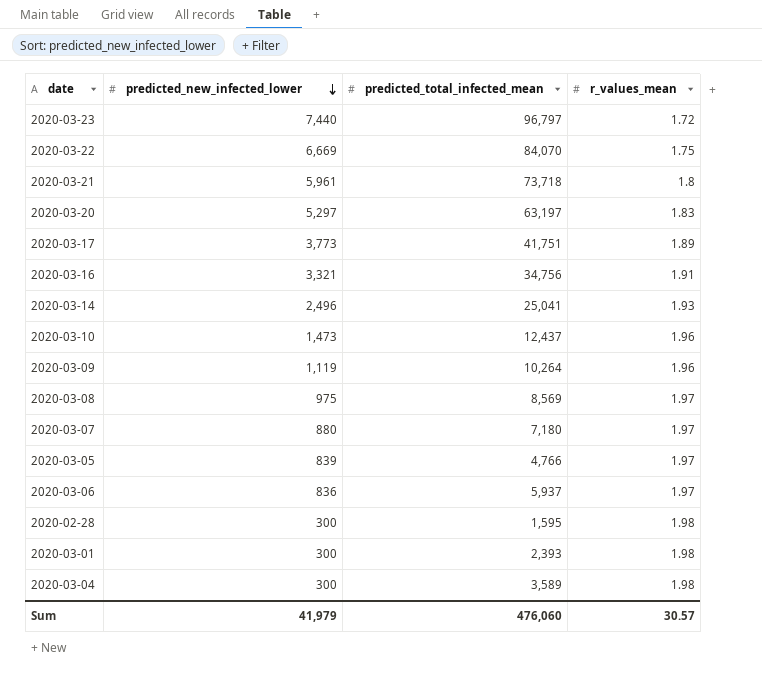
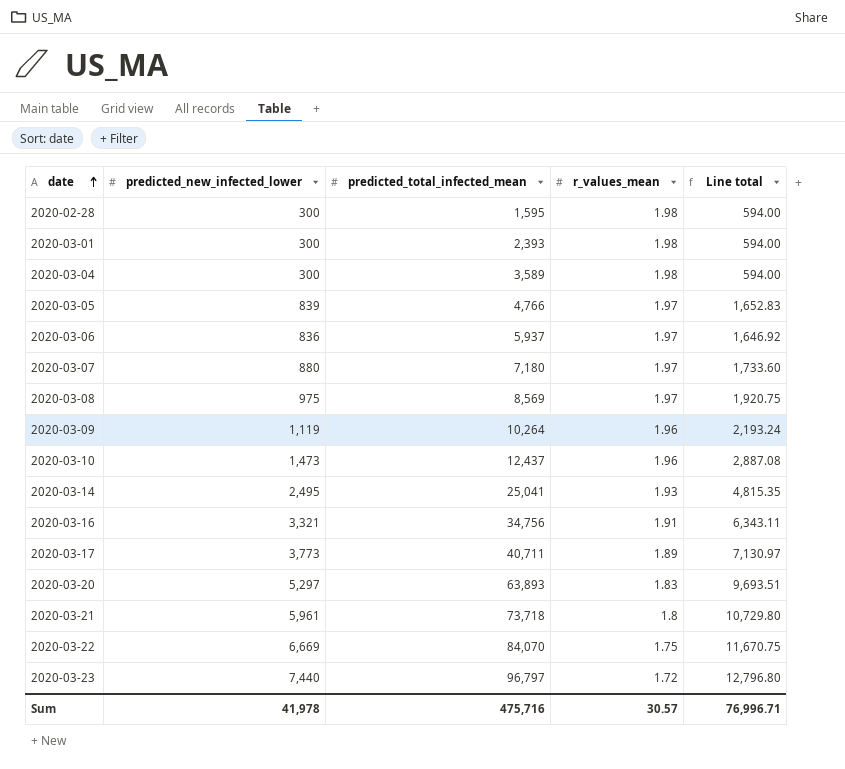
row order: predicted_new_infected_lower descending -> date ascending
column Line total | formula: none -> [predicted_new_infected_lower] * [r_values_mean]
2020-03-14 | predicted_new_infected_lower: 2,496 -> 2,495
2020-03-17 | predicted_total_infected_mean: 41,751 -> 40,711
2020-03-20 | predicted_total_infected_mean: 63,197 -> 63,893
Sum | predicted_new_infected_lower: 41,979 -> 41,978
Sum | predicted_total_infected_mean: 476,060 -> 475,716

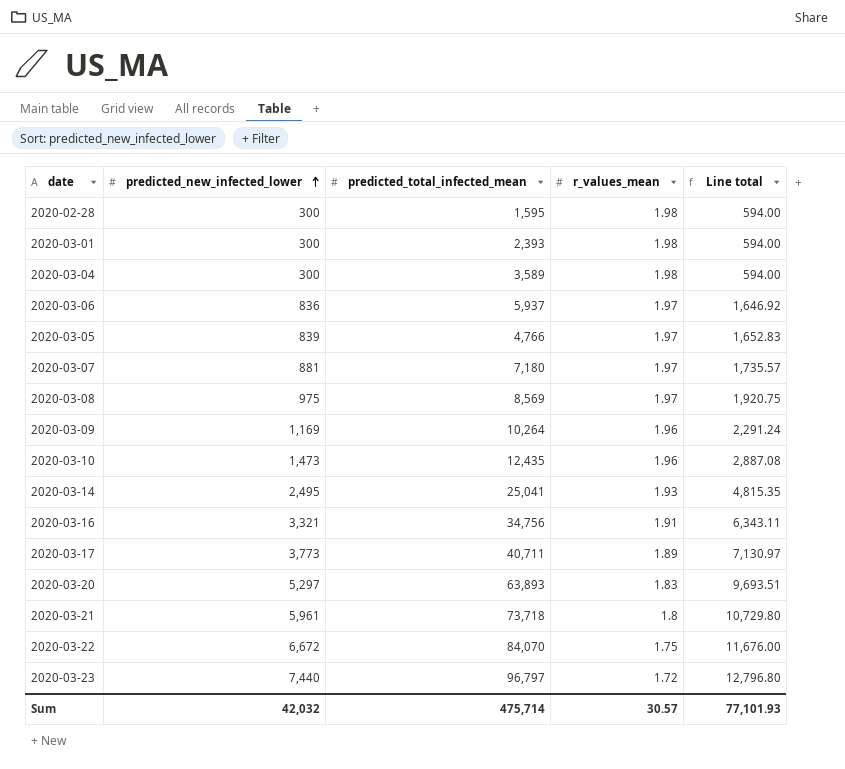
row order: date ascending -> predicted_new_infected_lower ascending
2020-03-07 | predicted_new_infected_lower: 880 -> 881
2020-03-07 | Line total: 1,733.60 -> 1,735.57
2020-03-09 | predicted_new_infected_lower: 1,119 -> 1,169
2020-03-09 | Line total: 2,193.24 -> 2,291.24
2020-03-10 | predicted_total_infected_mean: 12,437 -> 12,435
2020-03-22 | predicted_new_infected_lower: 6,669 -> 6,672
2020-03-22 | Line total: 11,670.75 -> 11,676.00
Sum | predicted_new_infected_lower: 41,978 -> 42,032
Sum | predicted_total_infected_mean: 475,716 -> 475,714
Sum | Line total: 76,996.71 -> 77,101.93

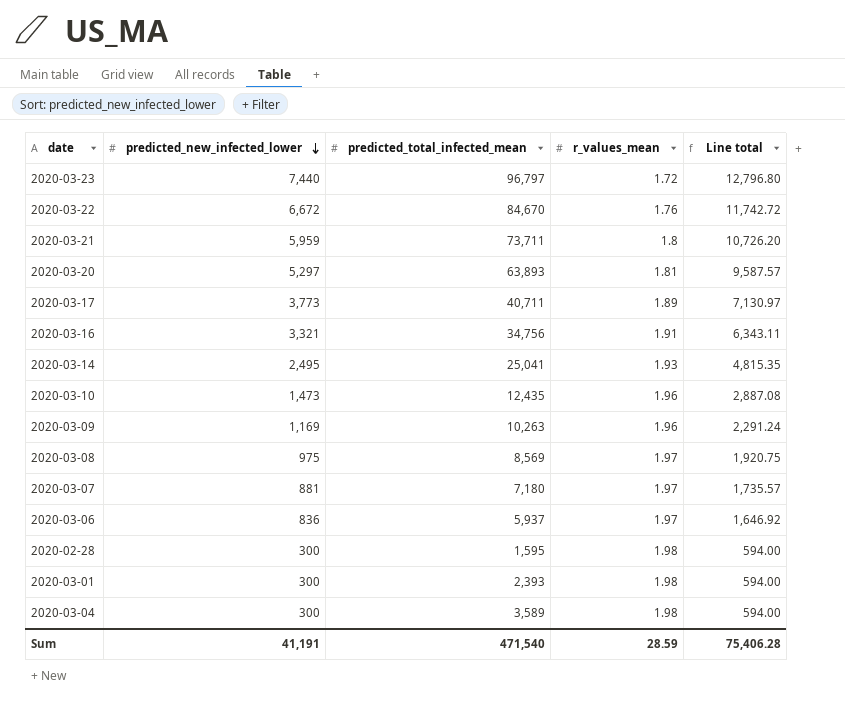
row order: predicted_new_infected_lower ascending -> predicted_new_infected_lower descending
row 2020-03-05: 839 | 4,766 | 1.97 | 1,652.83 -> none
2020-03-22 | predicted_total_infected_mean: 84,070 -> 84,670
2020-03-22 | r_values_mean: 1.75 -> 1.76
2020-03-22 | Line total: 11,676.00 -> 11,742.72
2020-03-21 | predicted_new_infected_lower: 5,961 -> 5,959
2020-03-21 | predicted_total_infected_mean: 73,718 -> 73,711
2020-03-21 | Line total: 10,729.80 -> 10,726.20
2020-03-20 | r_values_mean: 1.83 -> 1.81
2020-03-20 | Line total: 9,693.51 -> 9,587.57
2020-03-09 | predicted_total_infected_mean: 10,264 -> 10,263
Sum | predicted_new_infected_lower: 42,032 -> 41,191
Sum | predicted_total_infected_mean: 475,714 -> 471,540
Sum | r_values_mean: 30.57 -> 28.59
Sum | Line total: 77,101.93 -> 75,406.28

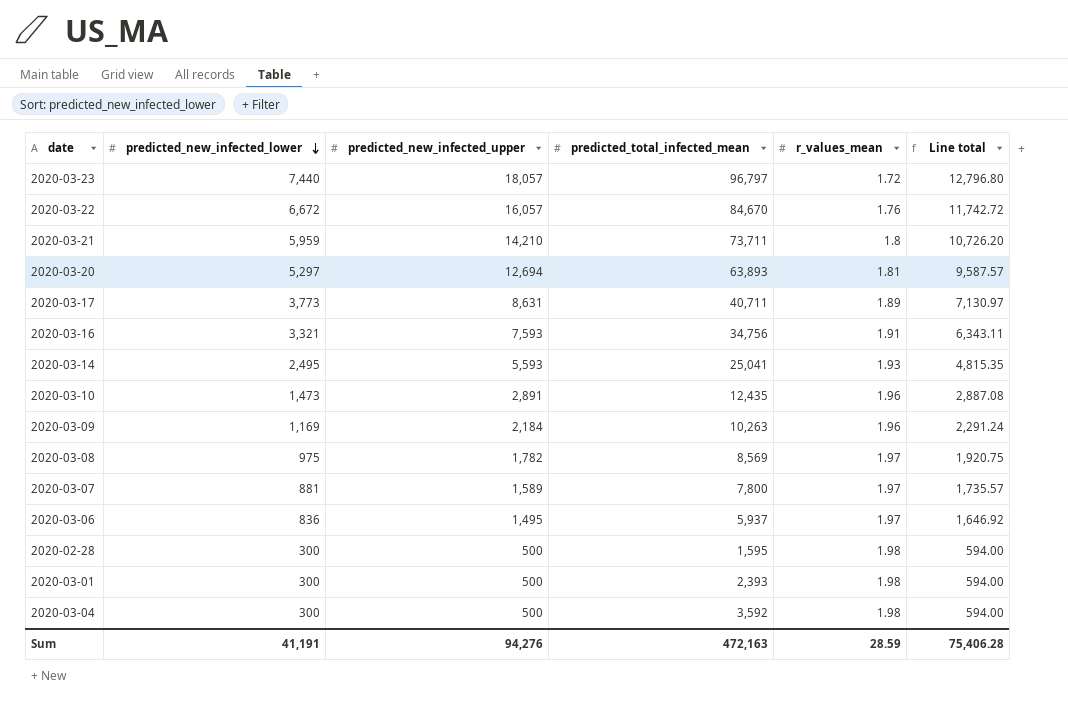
column predicted_new_infected_upper | position: none -> 3
2020-03-07 | predicted_total_infected_mean: 7,180 -> 7,800
2020-03-04 | predicted_total_infected_mean: 3,589 -> 3,592
Sum | predicted_total_infected_mean: 471,540 -> 472,163

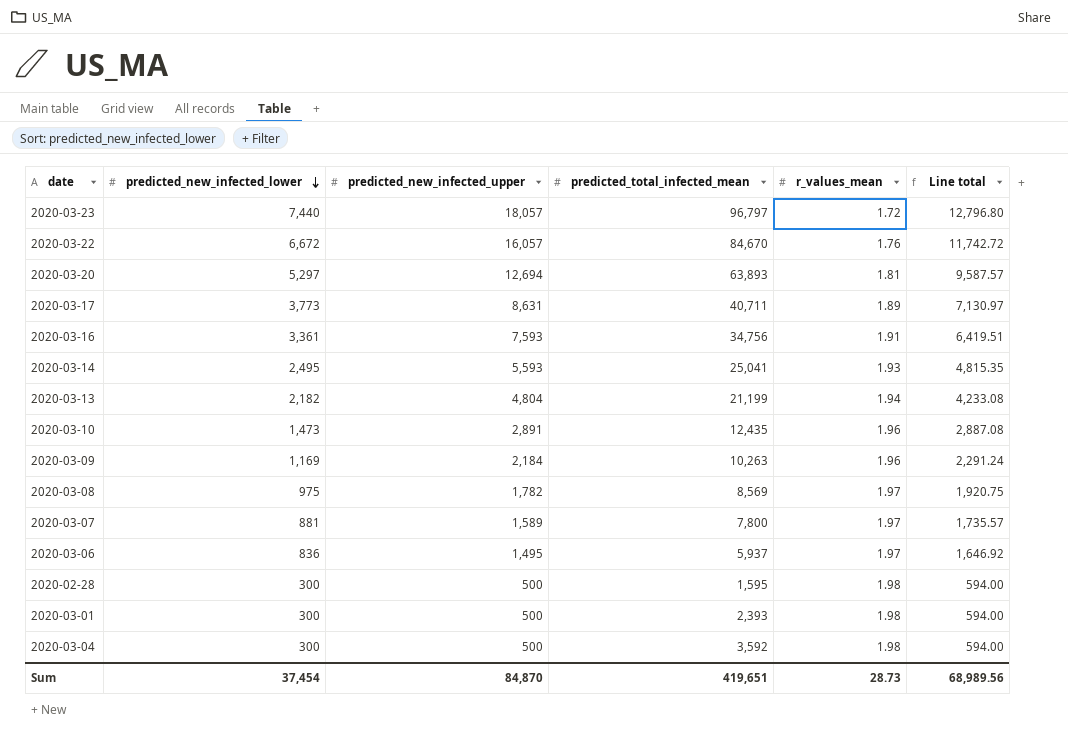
row 2020-03-21: 5,959 | 14,210 | 73,711 | 1.8 | 10,726.20 -> none
2020-03-16 | predicted_new_infected_lower: 3,321 -> 3,361
2020-03-16 | Line total: 6,343.11 -> 6,419.51
row 2020-03-13: none -> 2,182 | 4,804 | 21,199 | 1.94 | 4,233.08
Sum | predicted_new_infected_lower: 41,191 -> 37,454
Sum | predicted_new_infected_upper: 94,276 -> 84,870
Sum | predicted_total_infected_mean: 472,163 -> 419,651
Sum | r_values_mean: 28.59 -> 28.73
Sum | Line total: 75,406.28 -> 68,989.56

